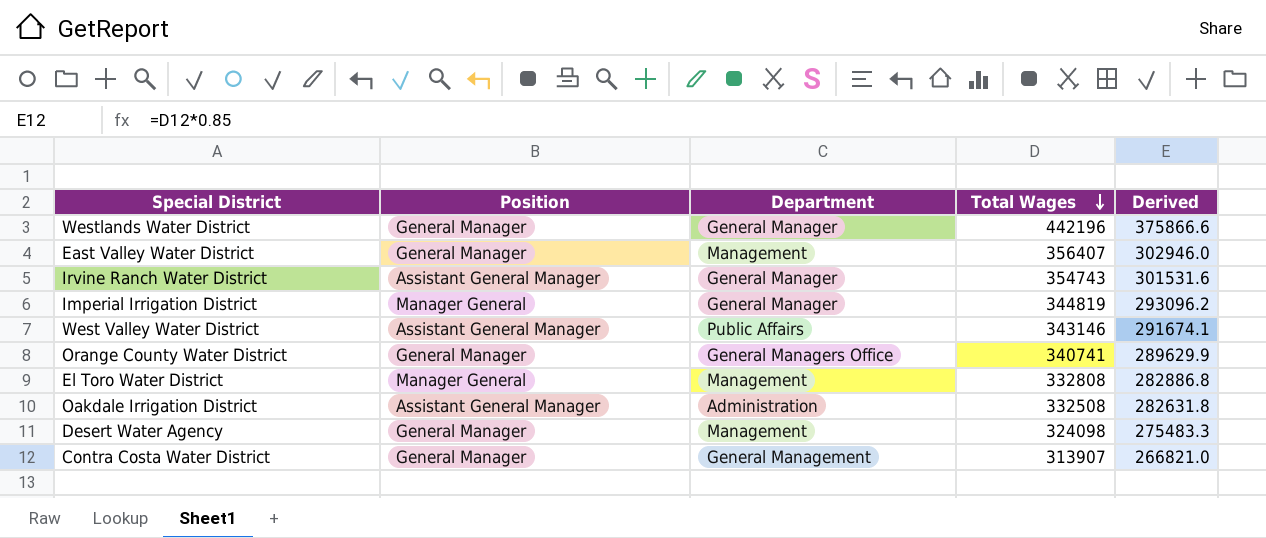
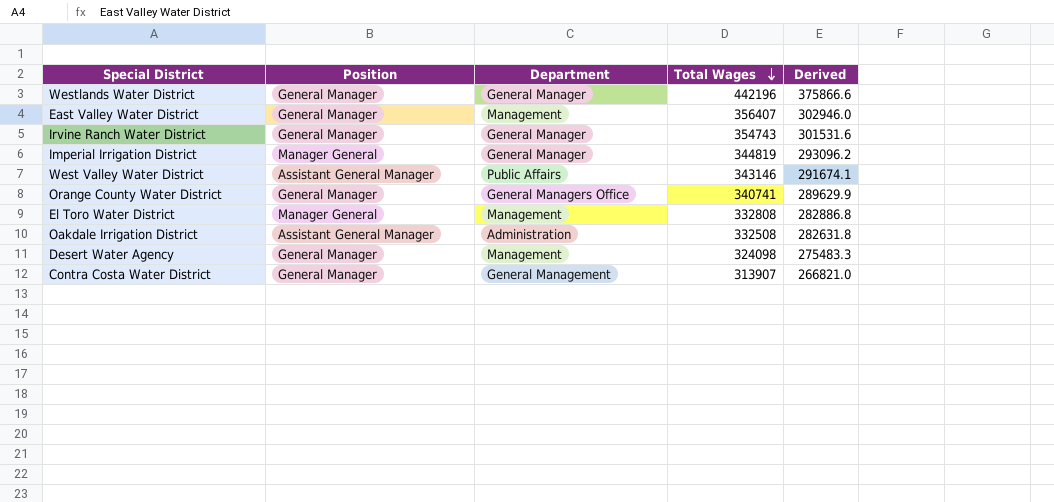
Irvine Ranch Water District | Position: Assistant General Manager -> General Manager

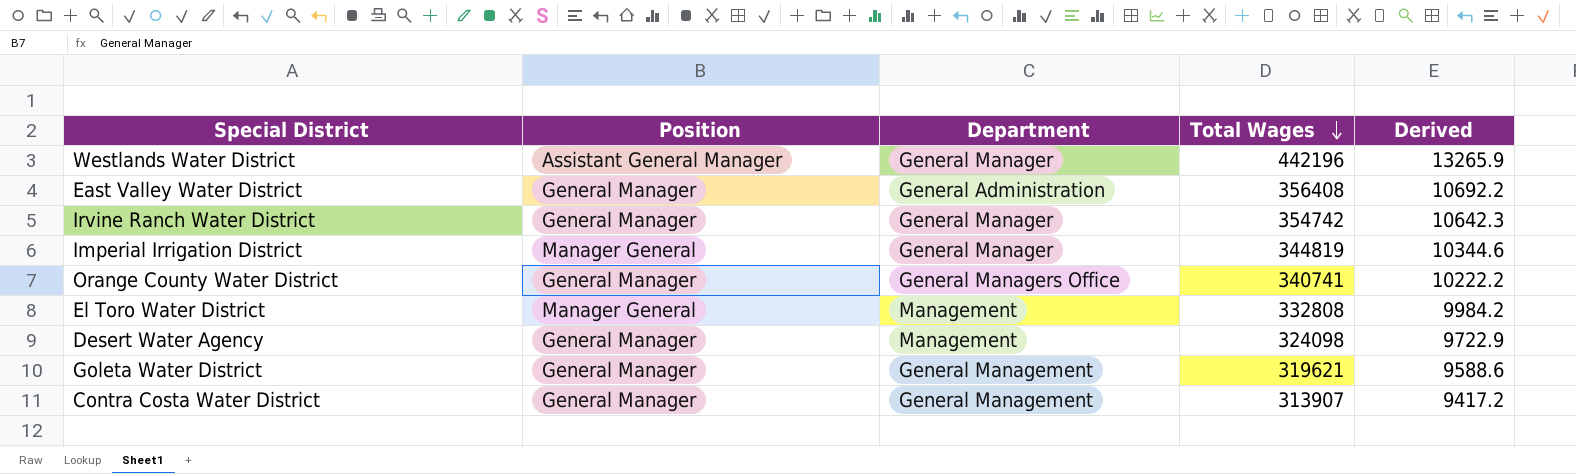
column Derived | formula: [Total Wages] * 0.85 -> [Total Wages] * 0.03
row West Valley Water District: Assistant General Manager | Public Affairs | 343146 | 291674.1 -> none
row Oakdale Irrigation District: Assistant General Manager | Administration | 332508 | 282631.8 -> none
Westlands Water District | Position: General Manager -> Assistant General Manager
East Valley Water District | Department: Management -> General Administration
East Valley Water District | Total Wages: 356407 -> 356408
Irvine Ranch Water District | Total Wages: 354743 -> 354742
row Goleta Water District: none -> General Manager | General Management | 319621 | 9588.6

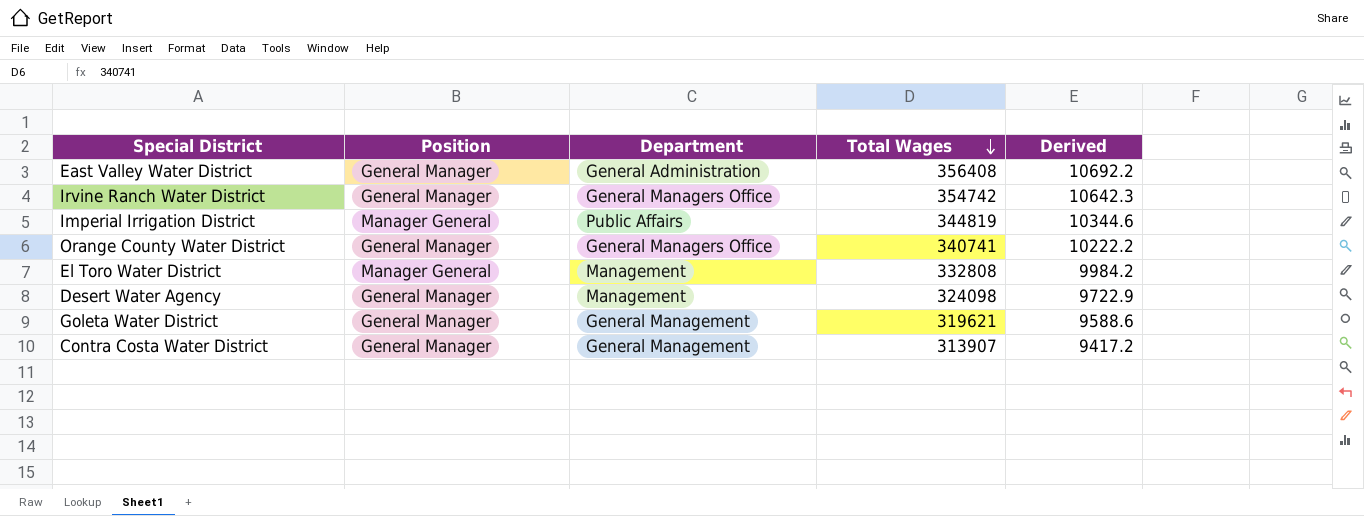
row Westlands Water District: Assistant General Manager | General Manager | 442196 | 13265.9 -> none
Irvine Ranch Water District | Department: General Manager -> General Managers Office
Imperial Irrigation District | Department: General Manager -> Public Affairs

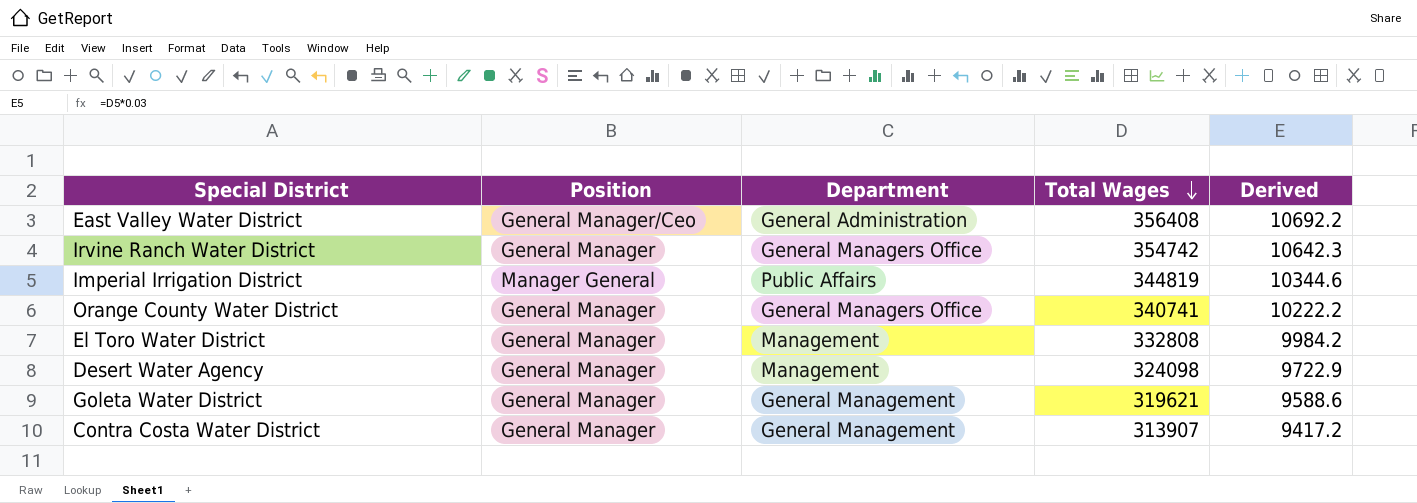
East Valley Water District | Position: General Manager -> General Manager/Ceo
El Toro Water District | Position: Manager General -> General Manager

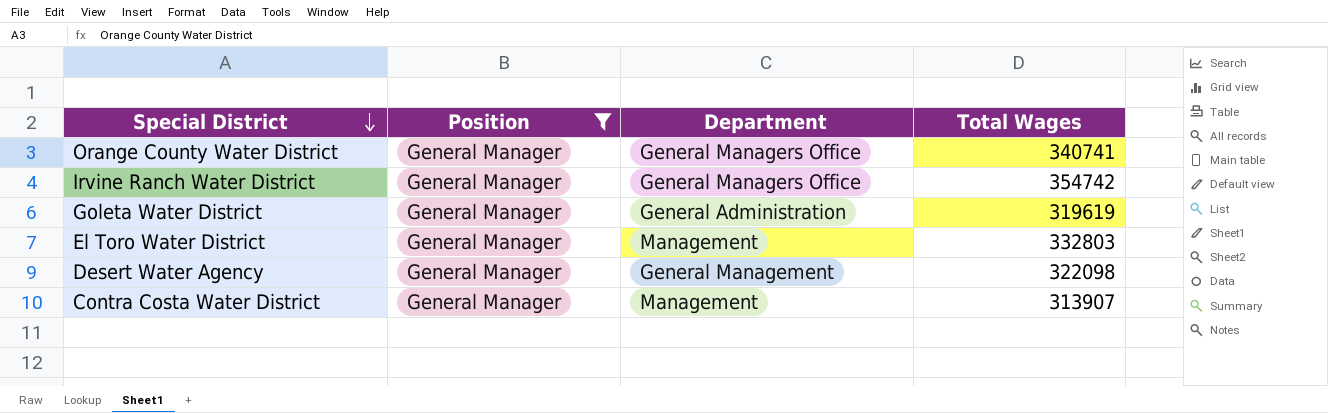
filter: none -> Position = General Manager
row order: Total Wages descending -> Special District descending
column Derived | formula: [Total Wages] * 0.03 -> none
Goleta Water District | Department: General Management -> General Administration
Goleta Water District | Total Wages: 319621 -> 319619
El Toro Water District | Total Wages: 332808 -> 332803
Desert Water Agency | Department: Management -> General Management
Desert Water Agency | Total Wages: 324098 -> 322098
Contra Costa Water District | Department: General Management -> Management

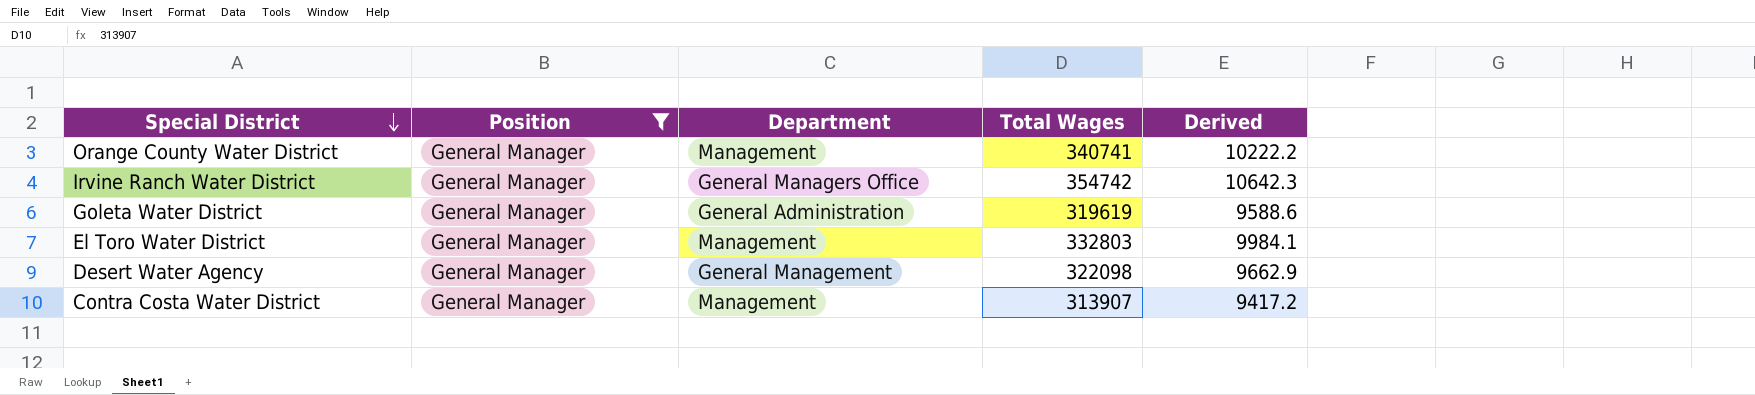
column Derived | formula: none -> [Total Wages] * 0.03
Orange County Water District | Department: General Managers Office -> Management

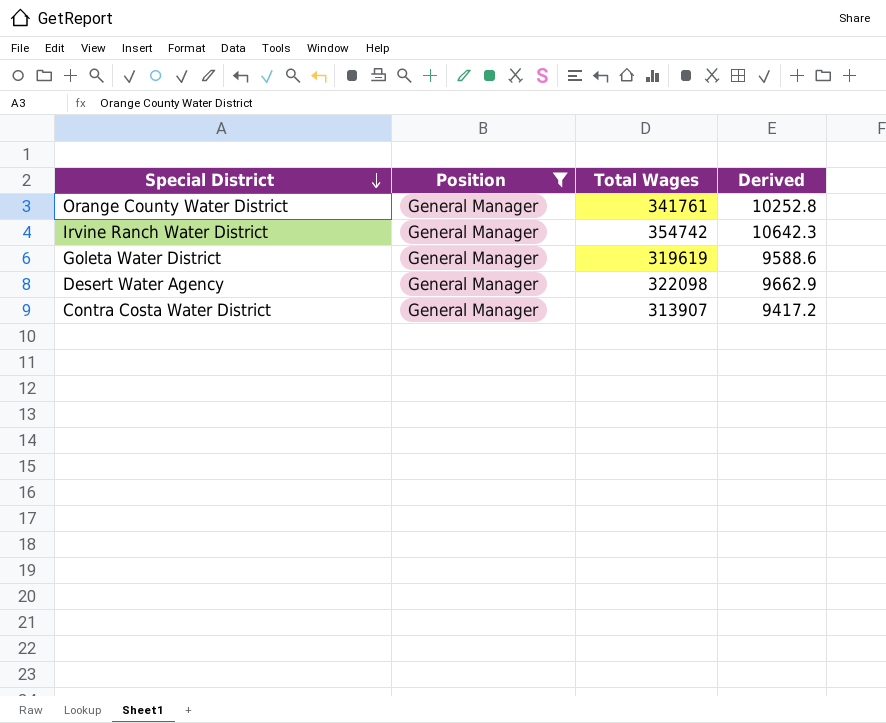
column Department | position: 3 -> none
row El Toro Water District: General Manager | Management | 332803 | 9984.1 -> none
Orange County Water District | Total Wages: 340741 -> 341761
Orange County Water District | Derived: 10222.2 -> 10252.8

